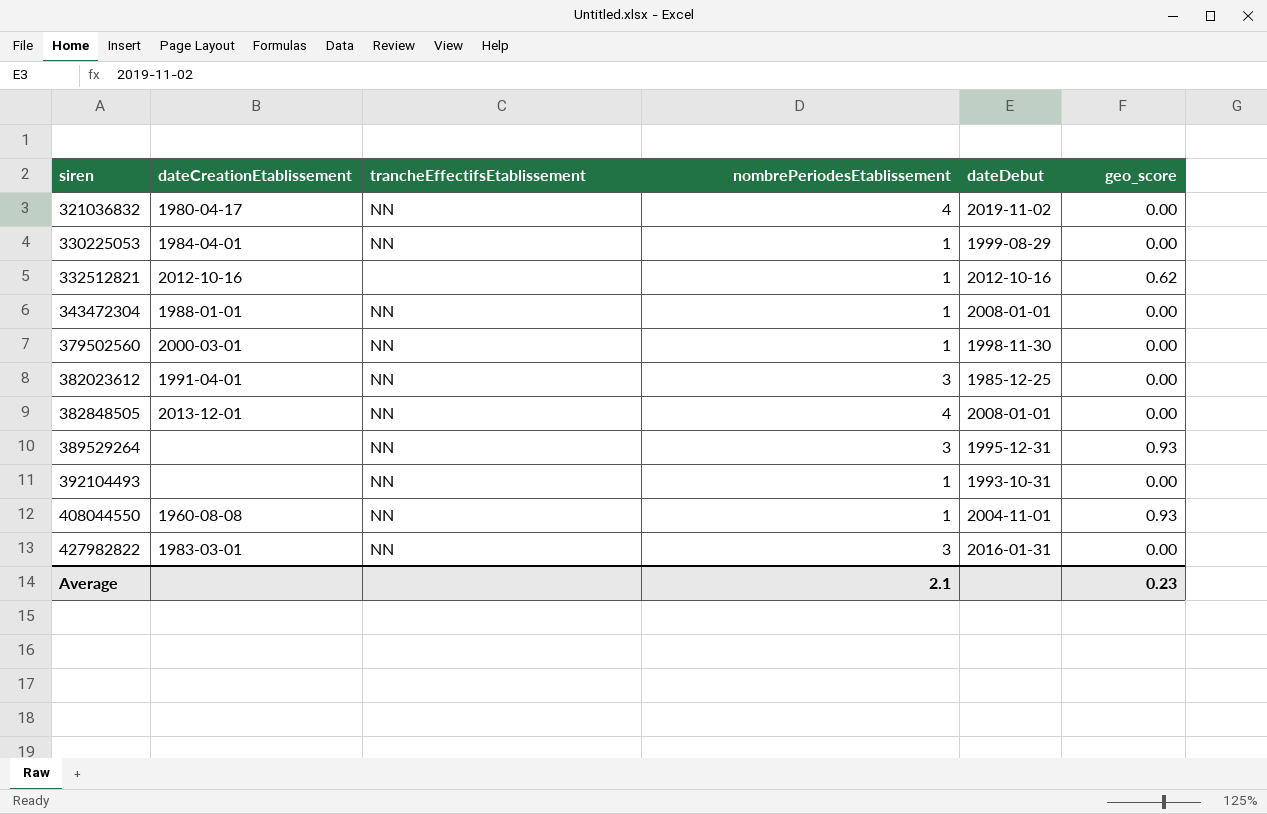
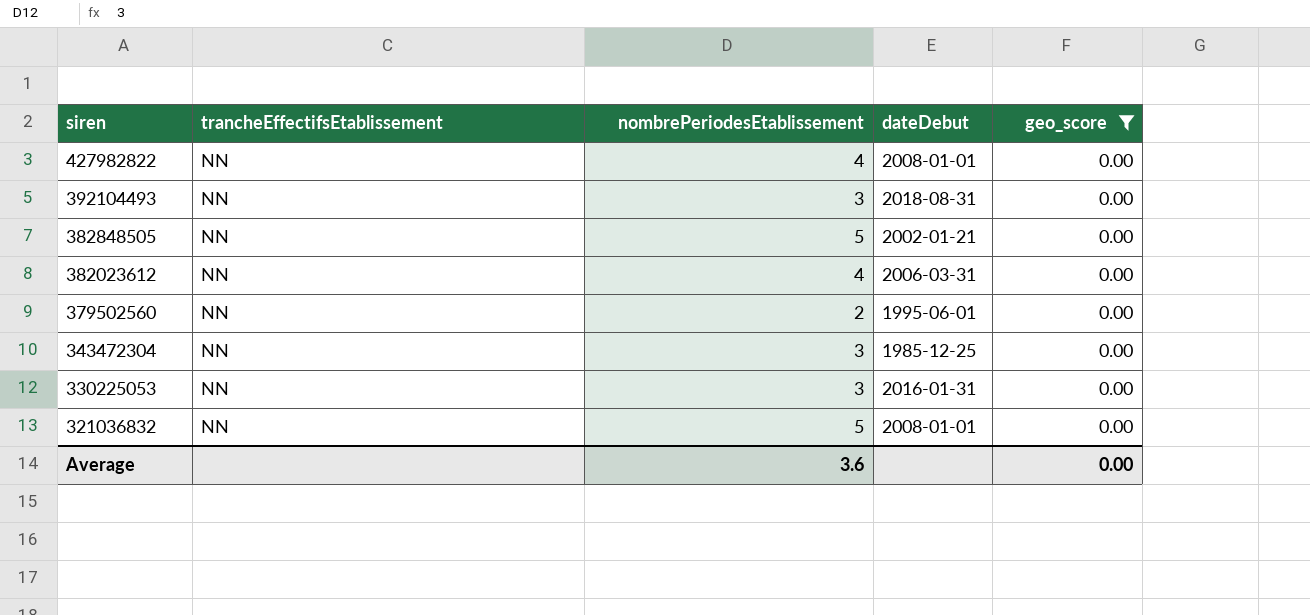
filter: none -> geo_score = 0.00
row order: siren ascending -> siren descending
column dateCreationEtablissement | position: 2 -> none
427982822 | nombrePeriodesEtablissement: 3 -> 4
427982822 | dateDebut: 2016-01-31 -> 2008-01-01
392104493 | nombrePeriodesEtablissement: 1 -> 3
392104493 | dateDebut: 1993-10-31 -> 2018-08-31
382848505 | nombrePeriodesEtablissement: 4 -> 5
382848505 | dateDebut: 2008-01-01 -> 2002-01-21
382023612 | nombrePeriodesEtablissement: 3 -> 4
382023612 | dateDebut: 1985-12-25 -> 2006-03-31
379502560 | nombrePeriodesEtablissement: 1 -> 2
379502560 | dateDebut: 1998-11-30 -> 1995-06-01
343472304 | nombrePeriodesEtablissement: 1 -> 3
343472304 | dateDebut: 2008-01-01 -> 1985-12-25
330225053 | nombrePeriodesEtablissement: 1 -> 3
330225053 | dateDebut: 1999-08-29 -> 2016-01-31
321036832 | nombrePeriodesEtablissement: 4 -> 5
321036832 | dateDebut: 2019-11-02 -> 2008-01-01
Average | nombrePeriodesEtablissement: 2.1 -> 3.6
Average | geo_score: 0.23 -> 0.00

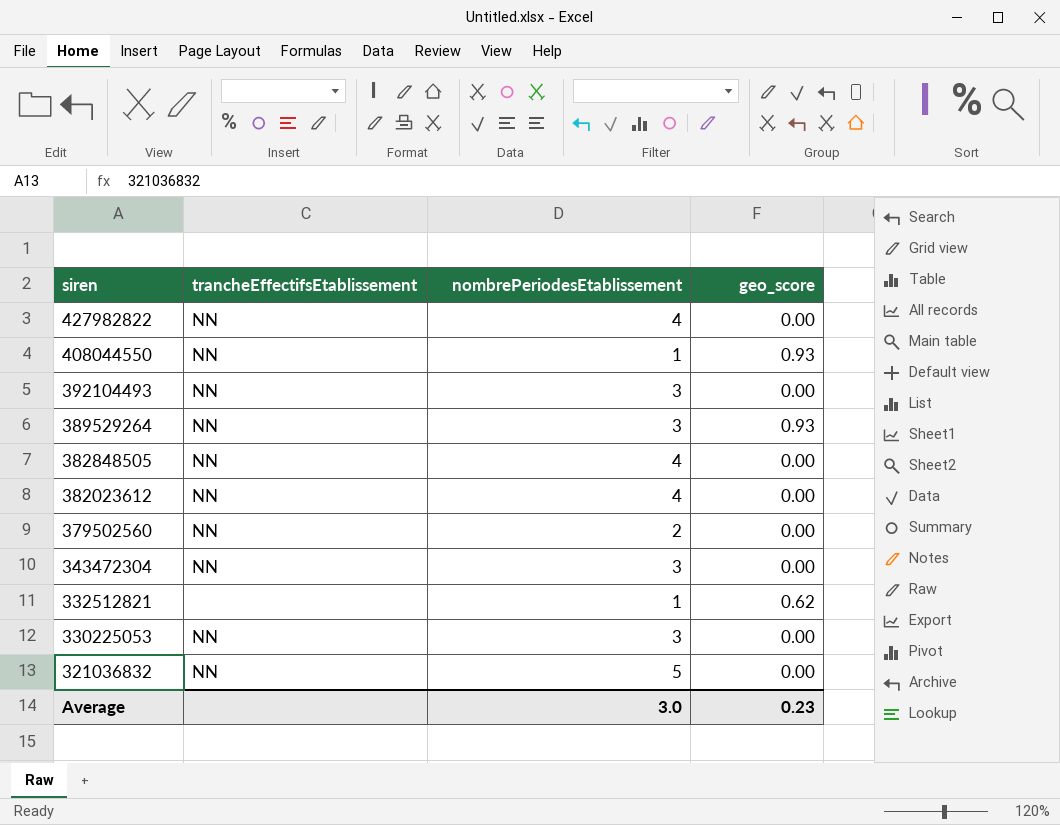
filter: geo_score = 0.00 -> none
column dateDebut | position: 4 -> none
382848505 | nombrePeriodesEtablissement: 5 -> 4
Average | nombrePeriodesEtablissement: 3.6 -> 3.0
Average | geo_score: 0.00 -> 0.23

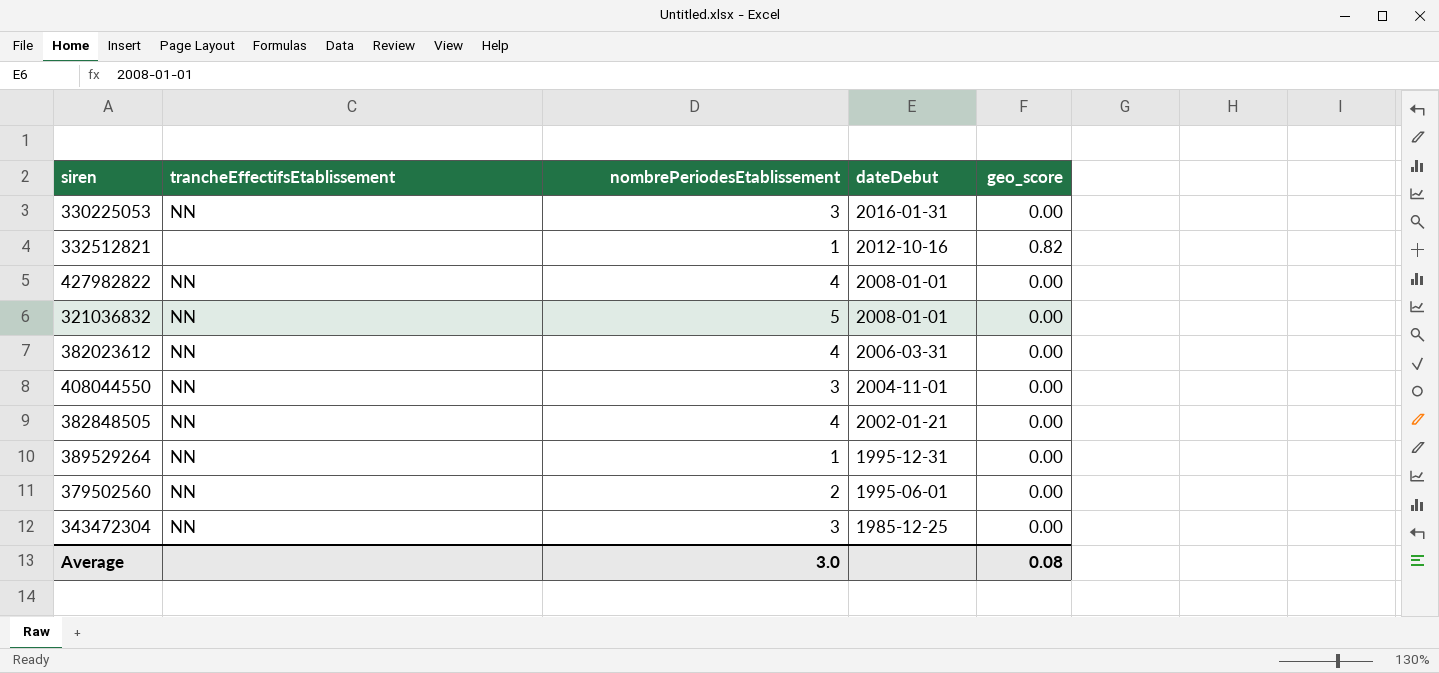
row order: siren descending -> dateDebut descending
column dateDebut | position: none -> 4
row 392104493: NN | 3 | 0.00 -> none
332512821 | geo_score: 0.62 -> 0.82
408044550 | nombrePeriodesEtablissement: 1 -> 3
408044550 | geo_score: 0.93 -> 0.00
389529264 | nombrePeriodesEtablissement: 3 -> 1
389529264 | geo_score: 0.93 -> 0.00
Average | geo_score: 0.23 -> 0.08

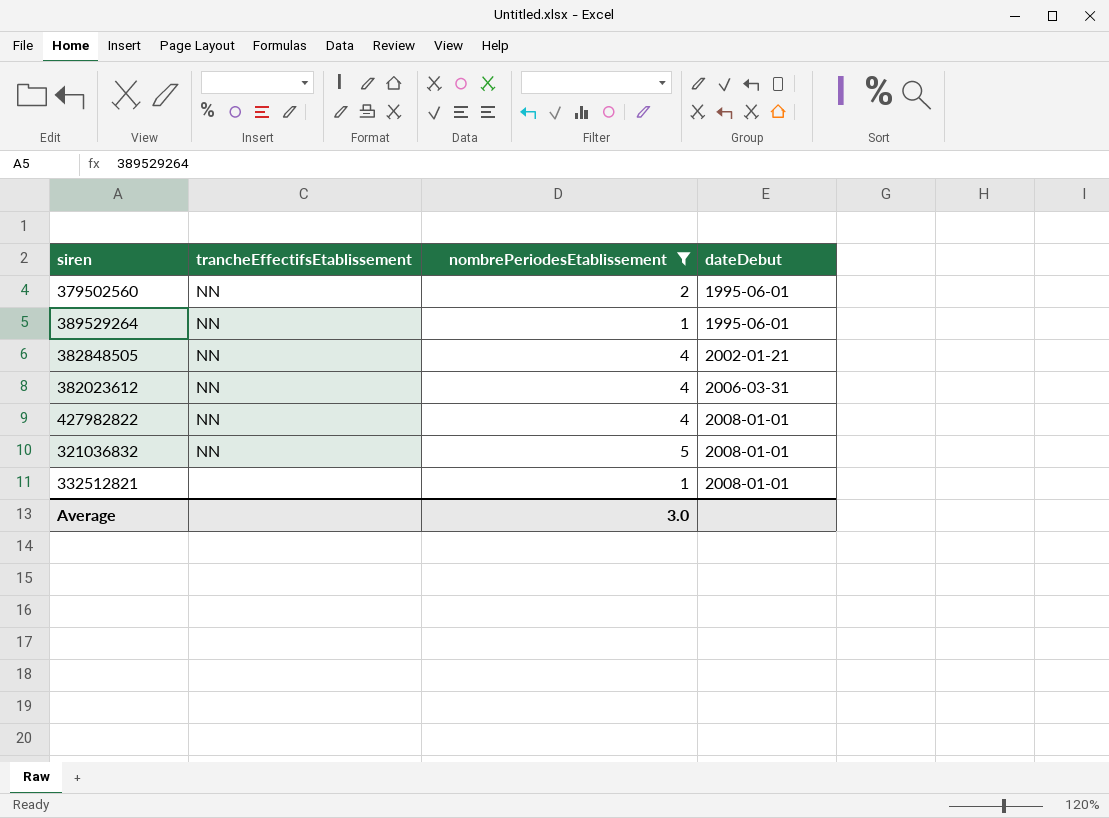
filter: none -> nombrePeriodesEtablissement != 3
row order: dateDebut descending -> dateDebut ascending
column geo_score | position: 5 -> none
389529264 | dateDebut: 1995-12-31 -> 1995-06-01
332512821 | dateDebut: 2012-10-16 -> 2008-01-01

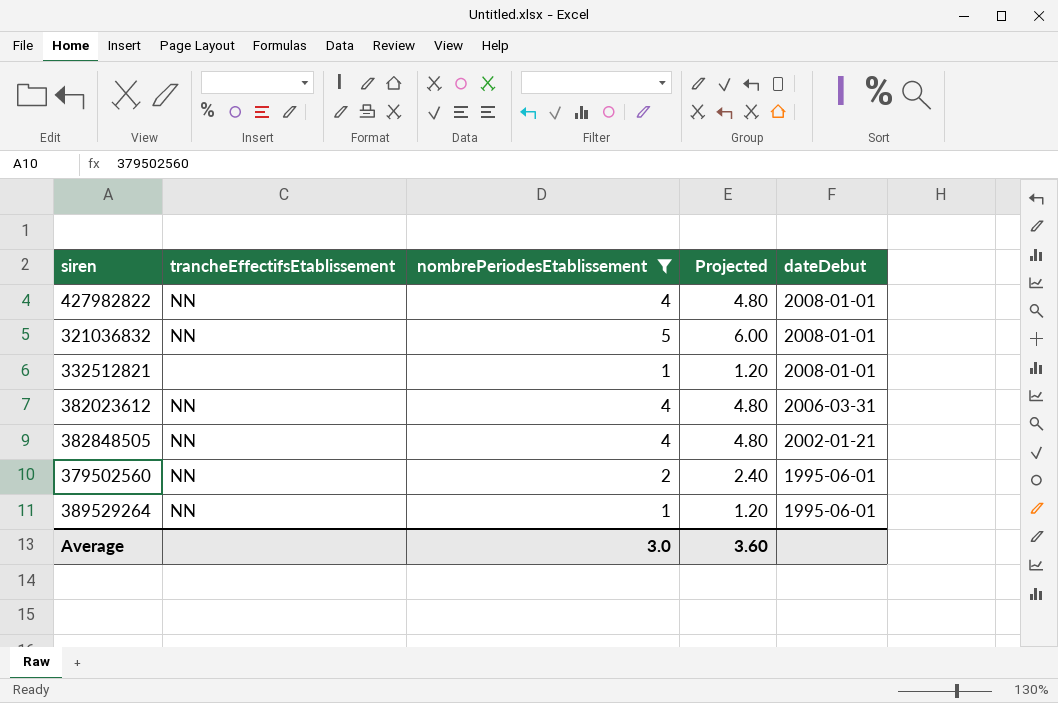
row order: dateDebut ascending -> dateDebut descending
column Projected | formula: none -> [nombrePeriodesEtablissement] * 1.2

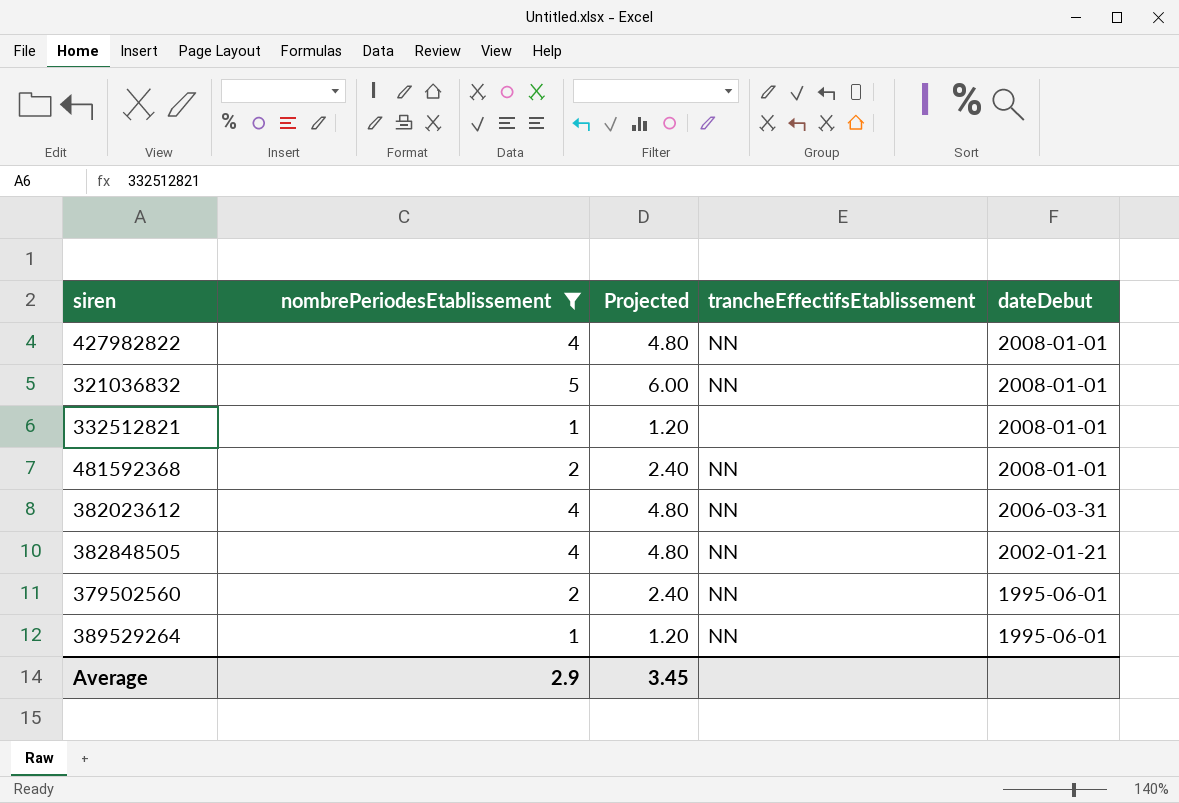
column trancheEffectifsEtablissement | position: 2 -> 4
row 481592368: none -> 2 | 2.40 | NN | 2008-01-01
Average | nombrePeriodesEtablissement: 3.0 -> 2.9
Average | Projected: 3.60 -> 3.45

